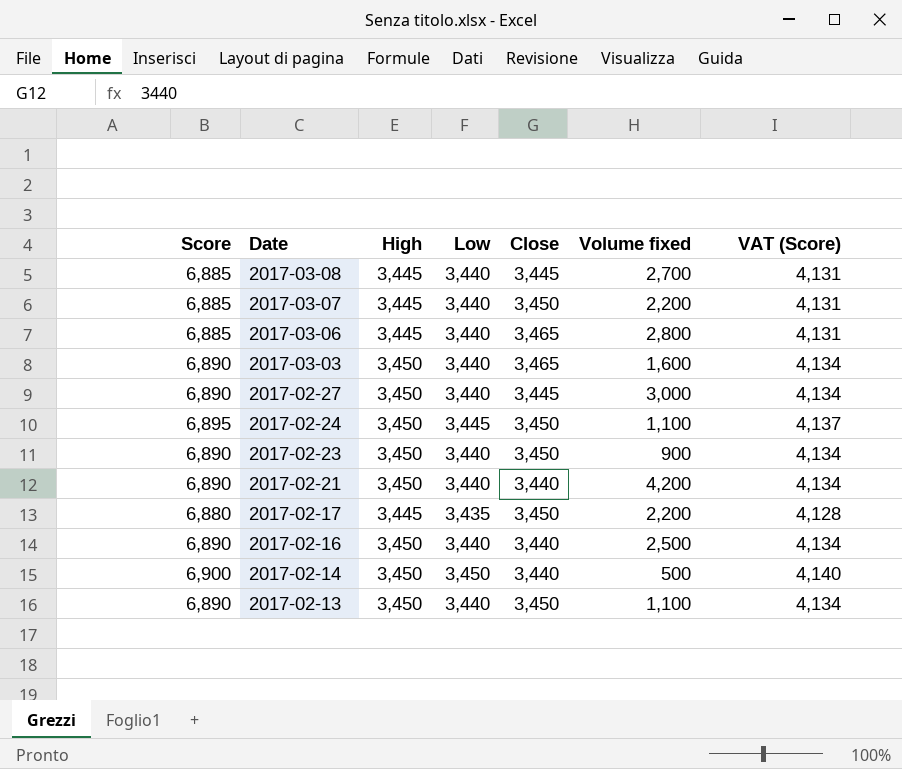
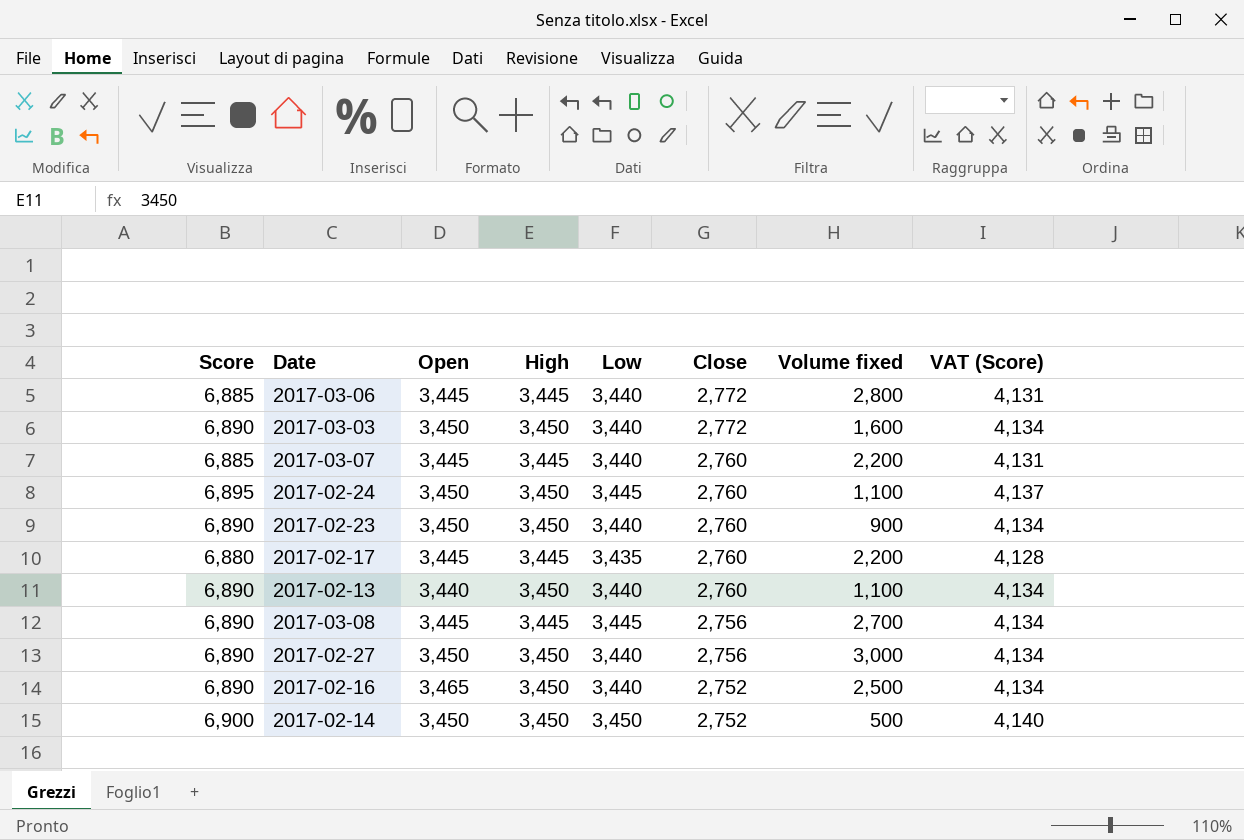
row order: Date descending -> Close descending
column Open | position: none -> 3
row 2017-02-21: 6,890 | 3,450 | 3,440 | 3,440 | 4,200 | 4,134 -> none
2017-03-06 | Close: 3,465 -> 2,772
2017-03-03 | Close: 3,465 -> 2,772
2017-03-07 | Close: 3,450 -> 2,760
2017-02-24 | Close: 3,450 -> 2,760
2017-02-23 | Close: 3,450 -> 2,760
2017-02-17 | Close: 3,450 -> 2,760
2017-02-13 | Close: 3,450 -> 2,760
2017-03-08 | Score: 6,885 -> 6,890
2017-03-08 | Low: 3,440 -> 3,445
2017-03-08 | Close: 3,445 -> 2,756
2017-03-08 | VAT (Score): 4,131 -> 4,134
2017-02-27 | Close: 3,445 -> 2,756
2017-02-16 | Close: 3,440 -> 2,752
2017-02-14 | Close: 3,440 -> 2,752

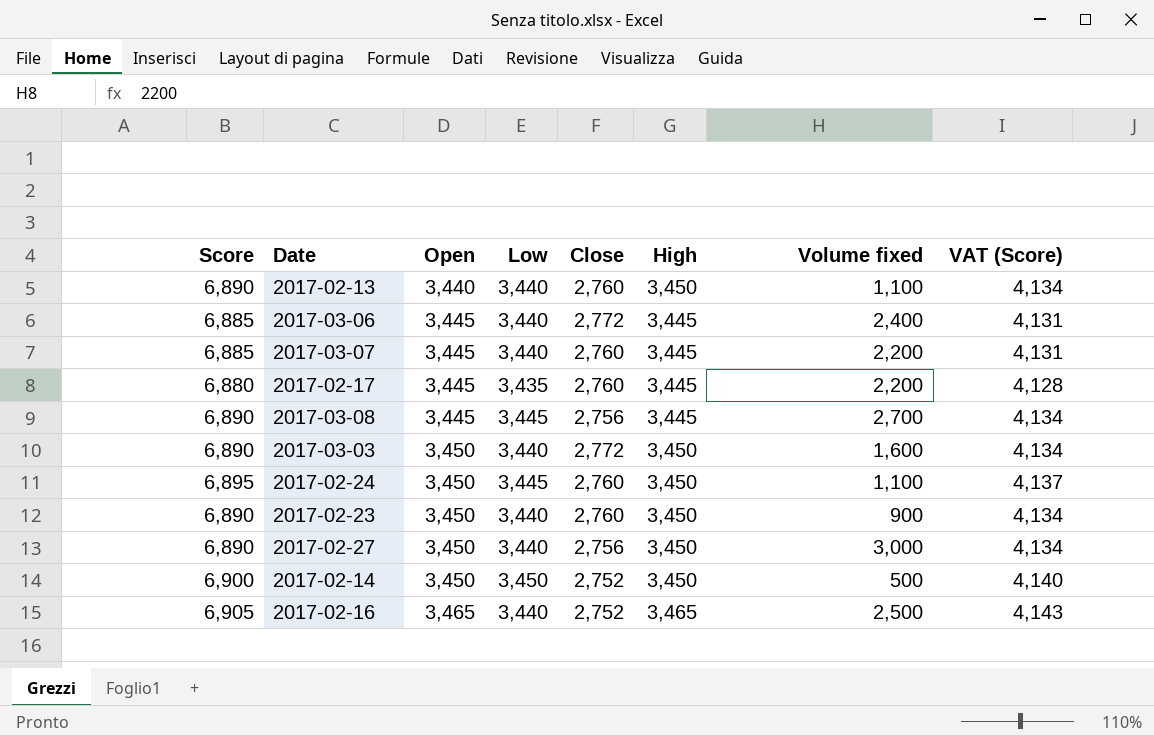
row order: Close descending -> Open ascending
column High | position: 4 -> 6
2017-03-06 | Volume fixed: 2,800 -> 2,400
2017-02-16 | Score: 6,890 -> 6,905
2017-02-16 | High: 3,450 -> 3,465
2017-02-16 | VAT (Score): 4,134 -> 4,143

